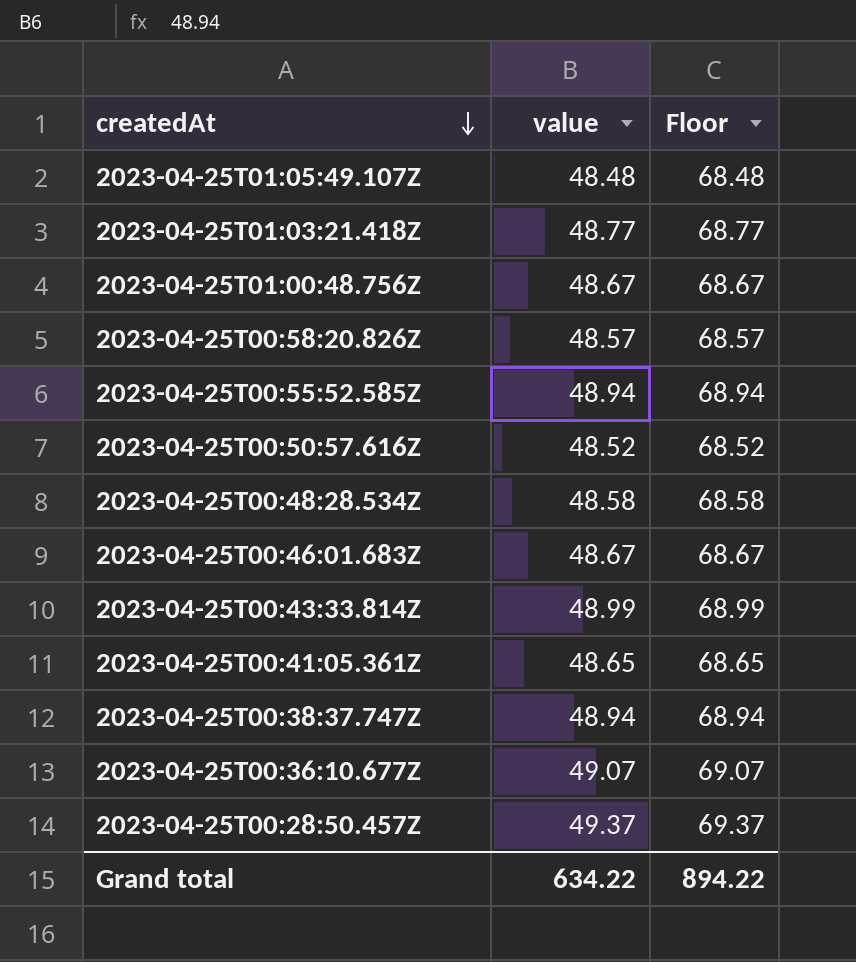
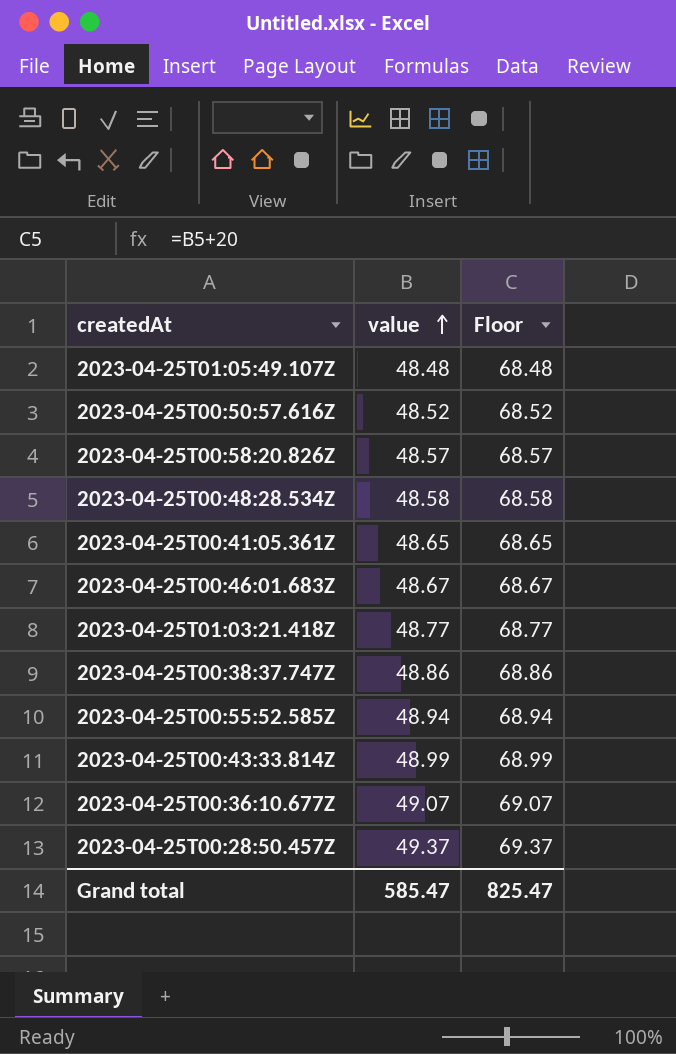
row order: createdAt descending -> value ascending
row 2023-04-25T01:00:48.756Z: 48.67 | 68.67 -> none
2023-04-25T00:38:37.747Z | value: 48.94 -> 48.86
2023-04-25T00:38:37.747Z | Floor: 68.94 -> 68.86
Grand total | value: 634.22 -> 585.47
Grand total | Floor: 894.22 -> 825.47

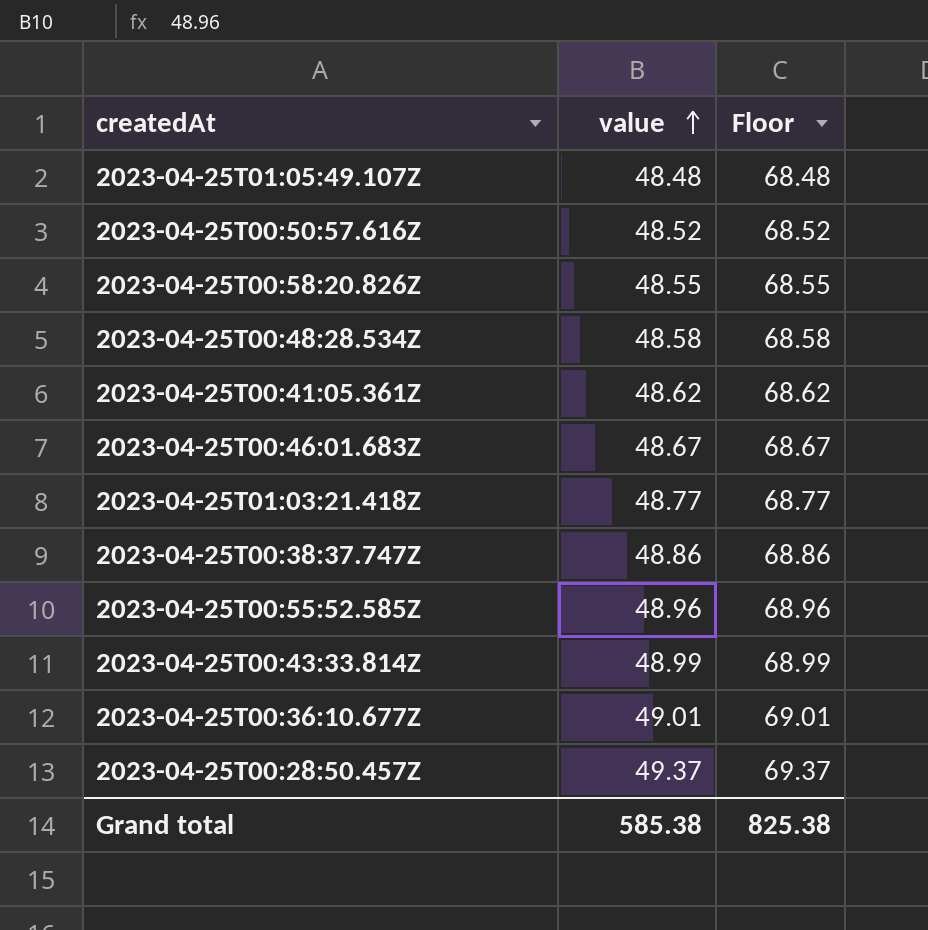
2023-04-25T00:58:20.826Z | value: 48.57 -> 48.55
2023-04-25T00:58:20.826Z | Floor: 68.57 -> 68.55
2023-04-25T00:41:05.361Z | value: 48.65 -> 48.62
2023-04-25T00:41:05.361Z | Floor: 68.65 -> 68.62
2023-04-25T00:55:52.585Z | value: 48.94 -> 48.96
2023-04-25T00:55:52.585Z | Floor: 68.94 -> 68.96
2023-04-25T00:36:10.677Z | value: 49.07 -> 49.01
2023-04-25T00:36:10.677Z | Floor: 69.07 -> 69.01
Grand total | value: 585.47 -> 585.38
Grand total | Floor: 825.47 -> 825.38

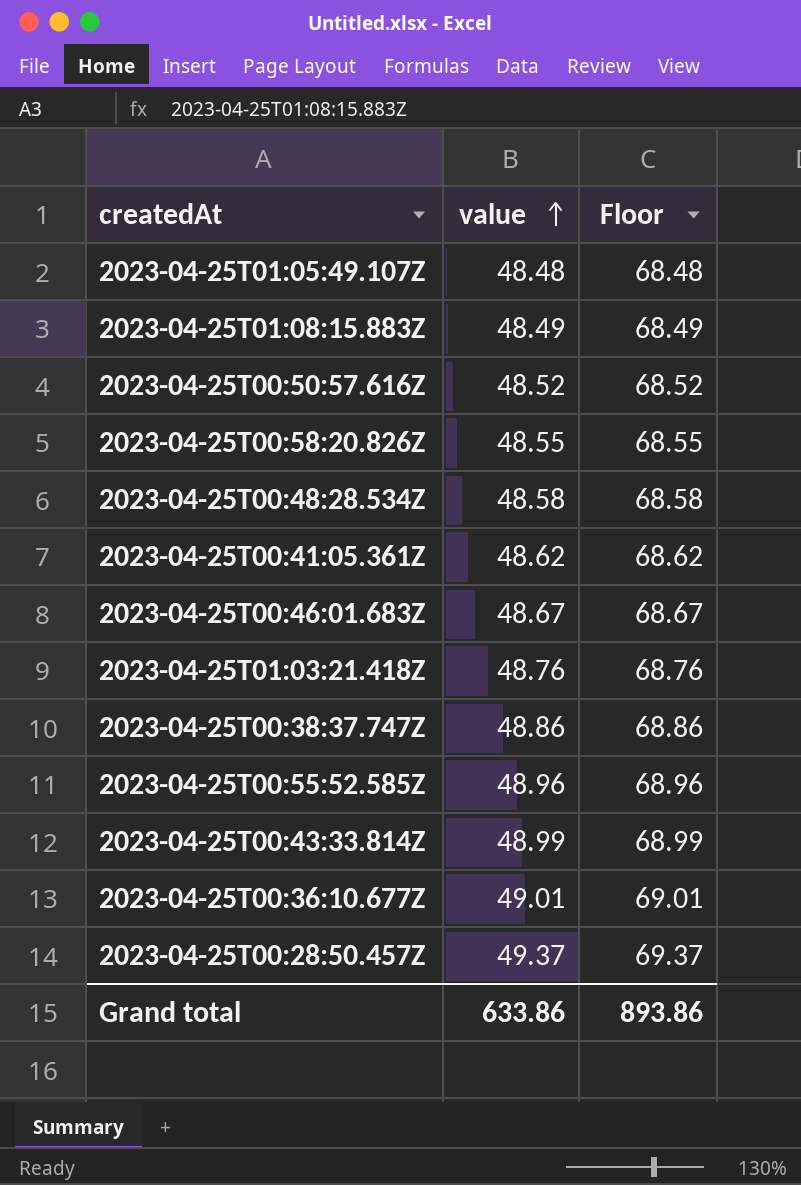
row 2023-04-25T01:08:15.883Z: none -> 48.49 | 68.49
2023-04-25T01:03:21.418Z | value: 48.77 -> 48.76
2023-04-25T01:03:21.418Z | Floor: 68.77 -> 68.76
Grand total | value: 585.38 -> 633.86
Grand total | Floor: 825.38 -> 893.86

